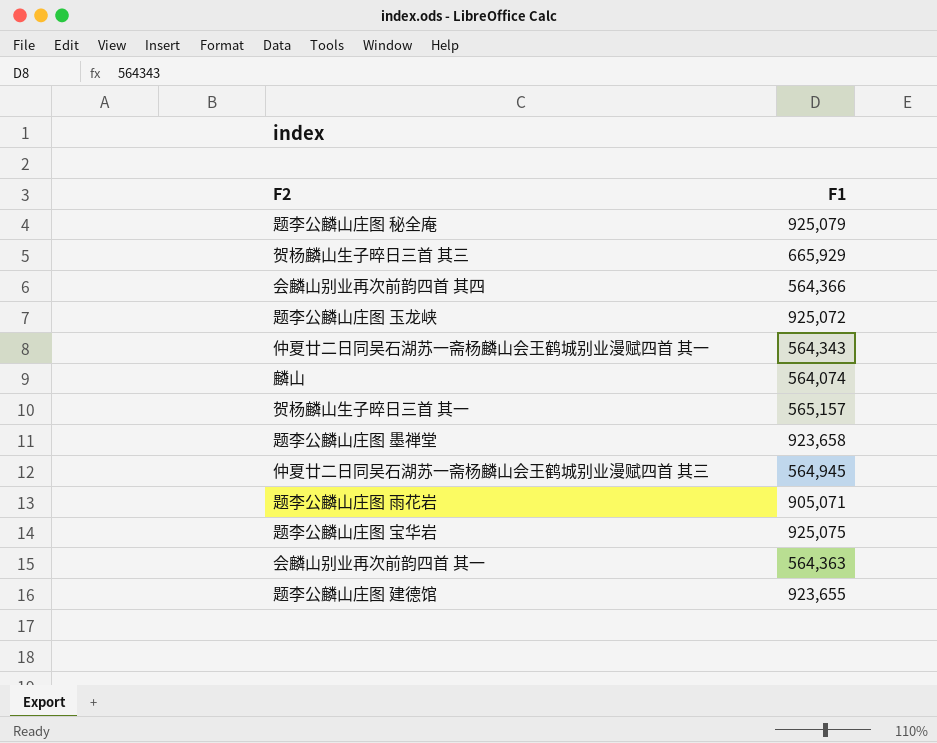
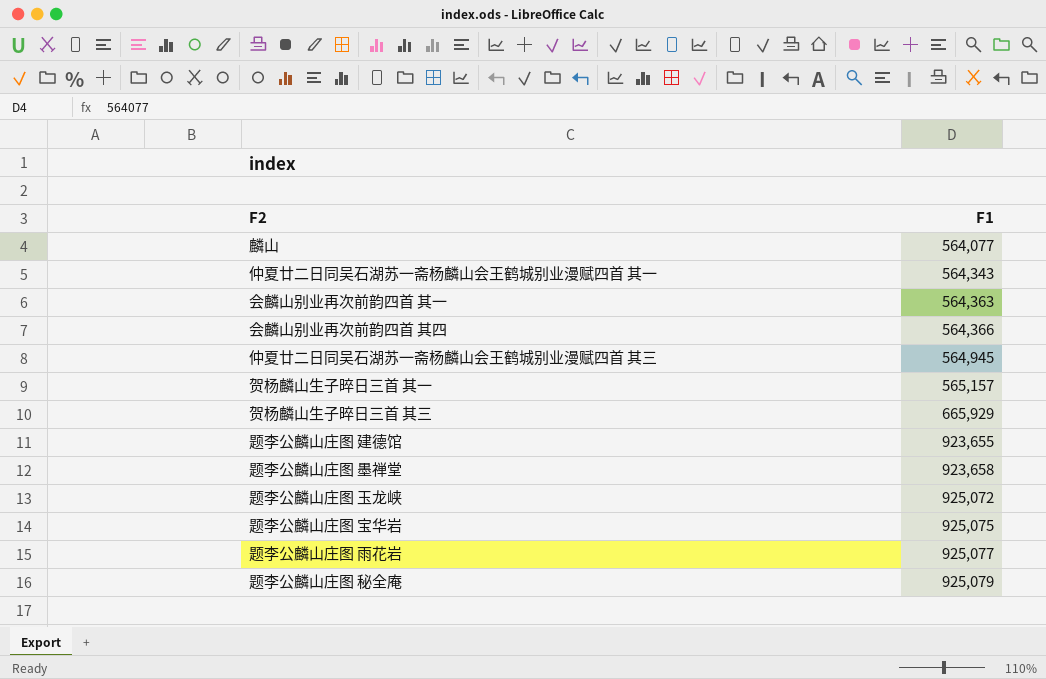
row order: none -> F1 ascending
麟山 | F1: 564,074 -> 564,077
题李公麟山庄图 雨花岩 | F1: 905,071 -> 925,077

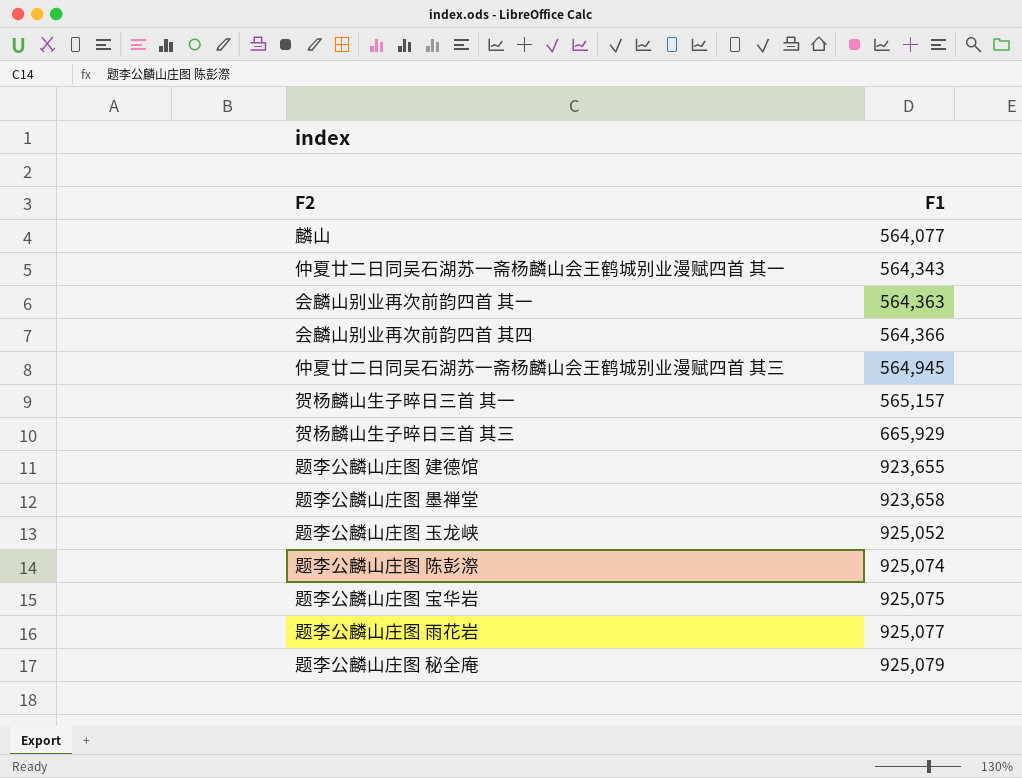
题李公麟山庄图 玉龙峡 | F1: 925,072 -> 925,052
row 题李公麟山庄图 陈彭漈: none -> 925,074

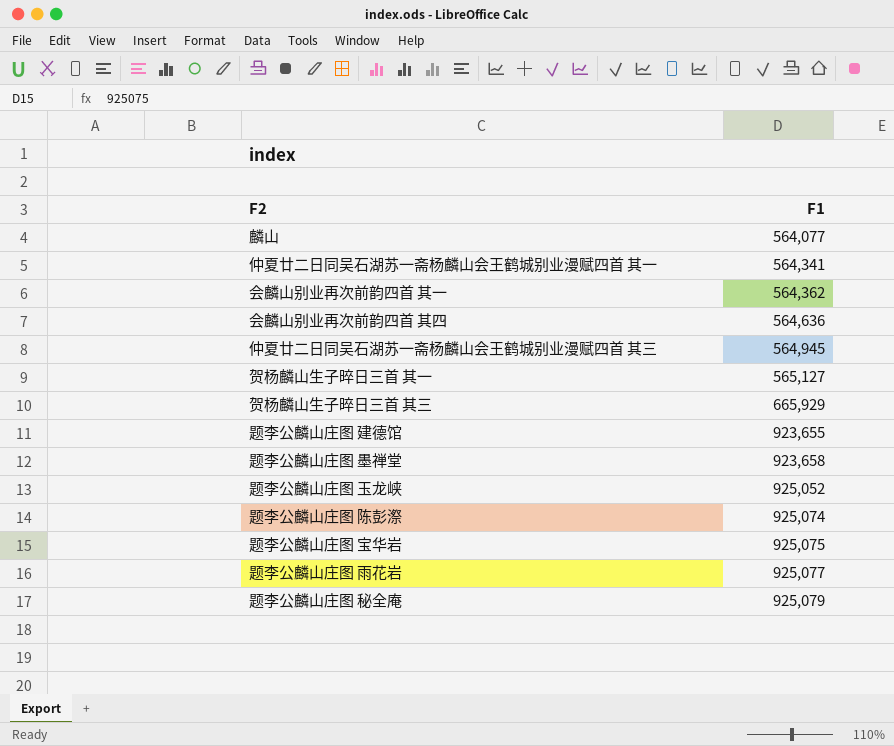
仲夏廿二日同吴石湖苏一斋杨麟山会王鹤城别业漫赋四首 其一 | F1: 564,343 -> 564,341
会麟山别业再次前韵四首 其一 | F1: 564,363 -> 564,362
会麟山别业再次前韵四首 其四 | F1: 564,366 -> 564,636
贺杨麟山生子晬日三首 其一 | F1: 565,157 -> 565,127

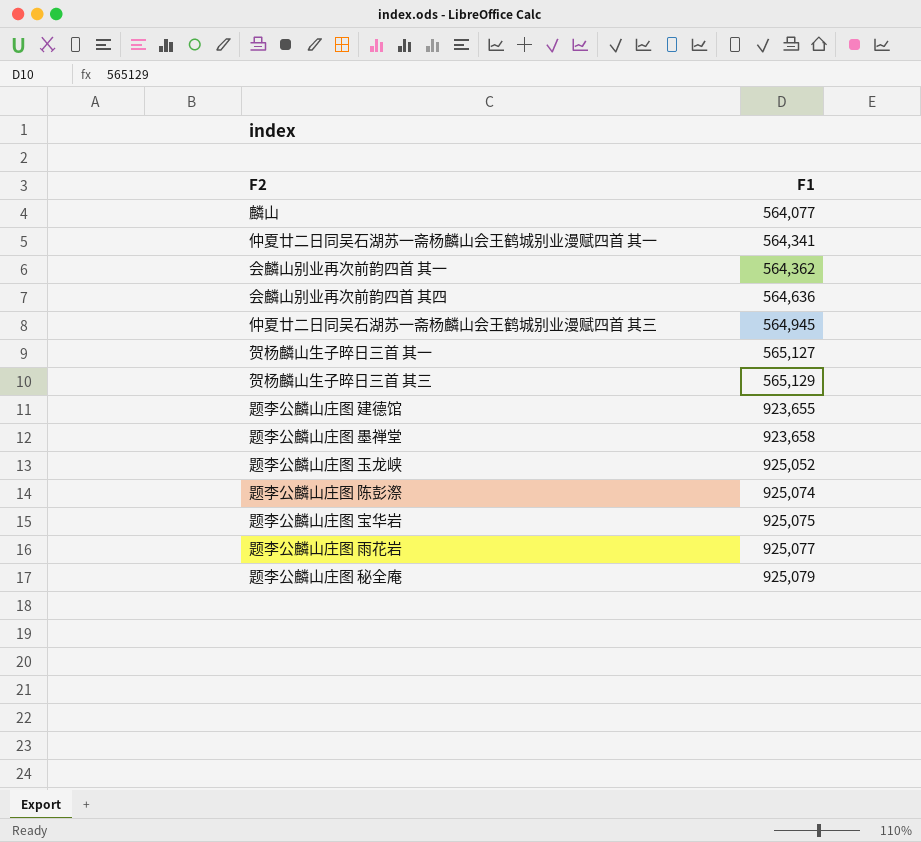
贺杨麟山生子晬日三首 其三 | F1: 665,929 -> 565,129

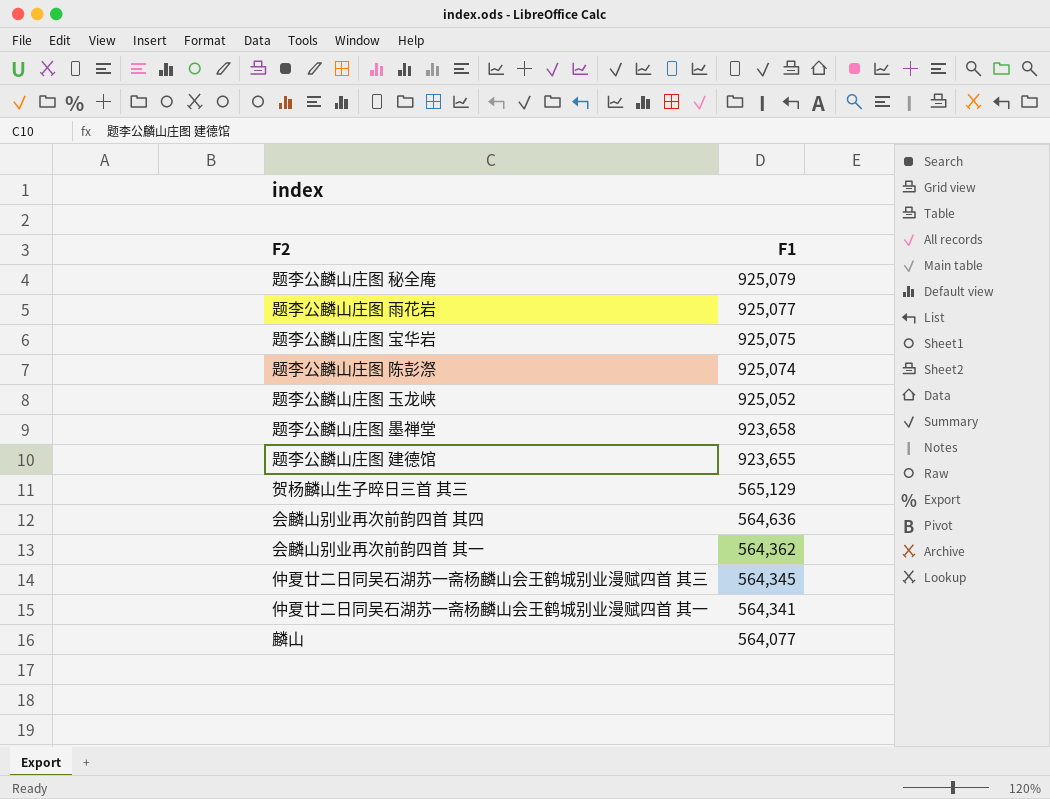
row order: F1 ascending -> F1 descending
row 贺杨麟山生子晬日三首 其一: 565,127 -> none
仲夏廿二日同吴石湖苏一斋杨麟山会王鹤城别业漫赋四首 其三 | F1: 564,945 -> 564,345

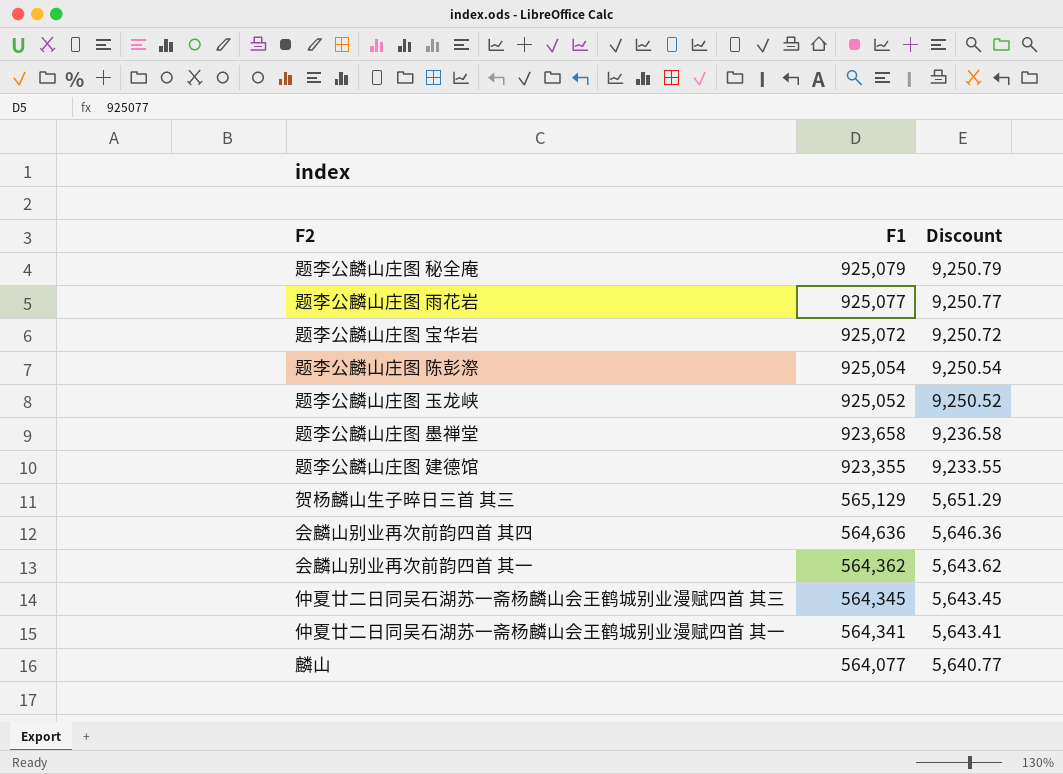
column Discount | formula: none -> [F1] * 0.01
题李公麟山庄图 宝华岩 | F1: 925,075 -> 925,072
题李公麟山庄图 陈彭漈 | F1: 925,074 -> 925,054
题李公麟山庄图 建德馆 | F1: 923,655 -> 923,355

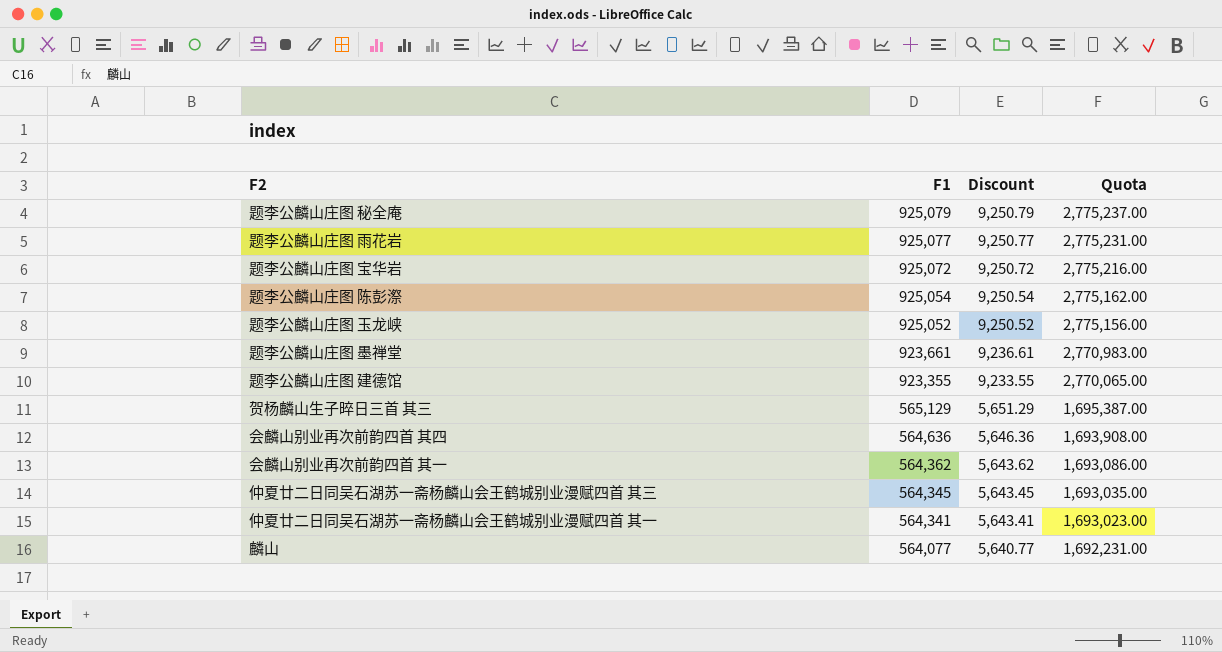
column Quota | formula: none -> [F1] * 3
题李公麟山庄图 墨禅堂 | F1: 923,658 -> 923,661
题李公麟山庄图 墨禅堂 | Discount: 9,236.58 -> 9,236.61

